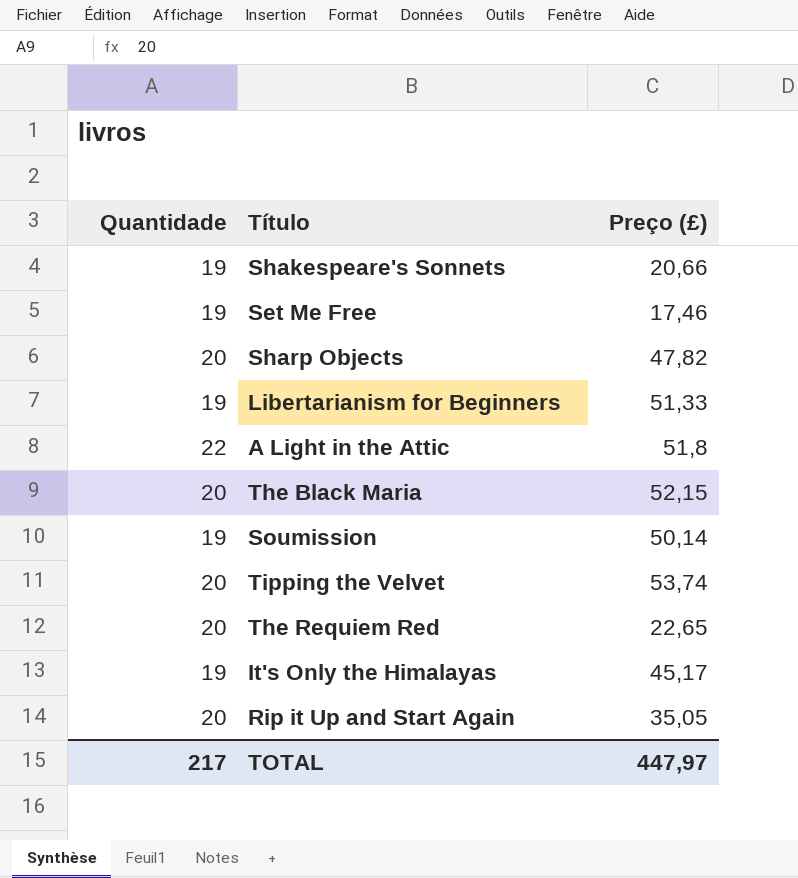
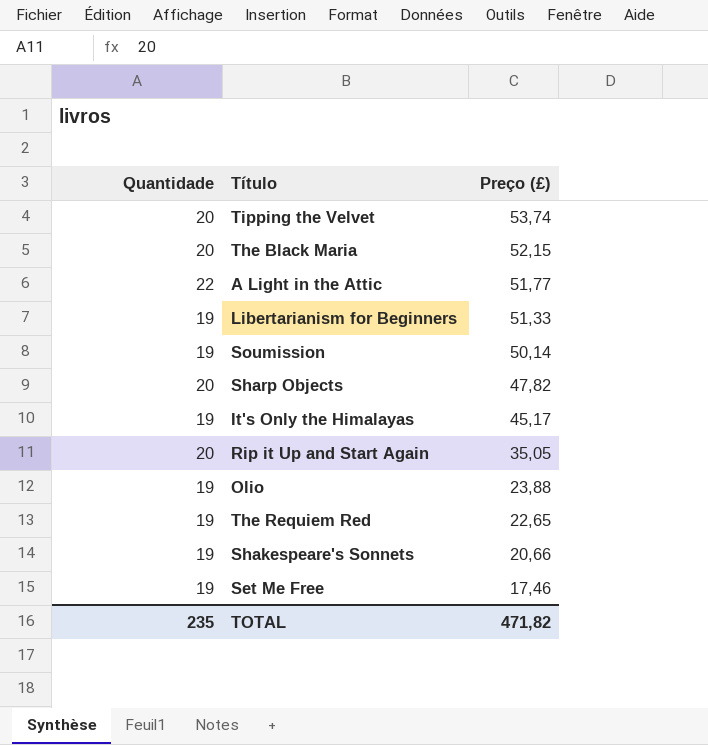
row order: none -> Preço (£) descending
A Light in the Attic | Preço (£): 51,8 -> 51,77
row Olio: none -> 19 | 23,88
The Requiem Red | Quantidade: 20 -> 19
TOTAL | Quantidade: 217 -> 235
TOTAL | Preço (£): 447,97 -> 471,82

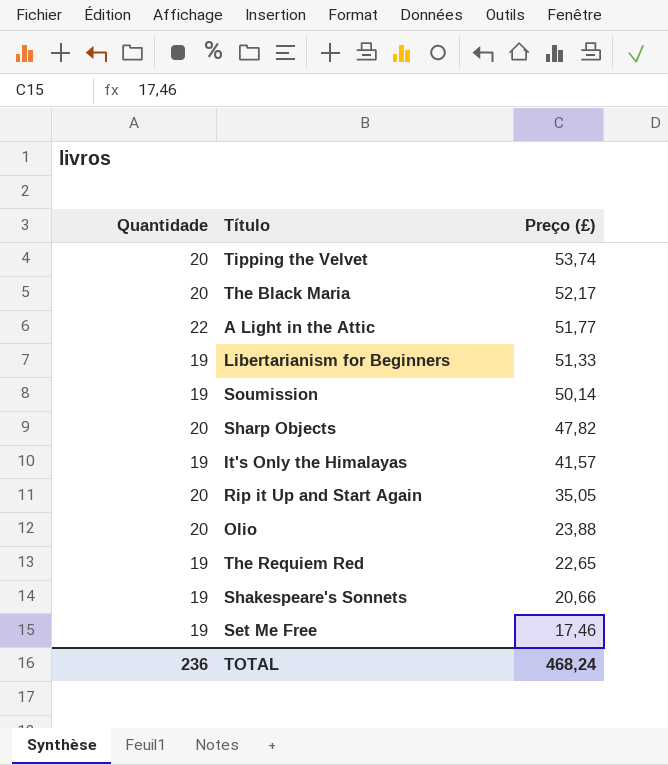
The Black Maria | Preço (£): 52,15 -> 52,17
It's Only the Himalayas | Preço (£): 45,17 -> 41,57
Olio | Quantidade: 19 -> 20
TOTAL | Quantidade: 235 -> 236
TOTAL | Preço (£): 471,82 -> 468,24

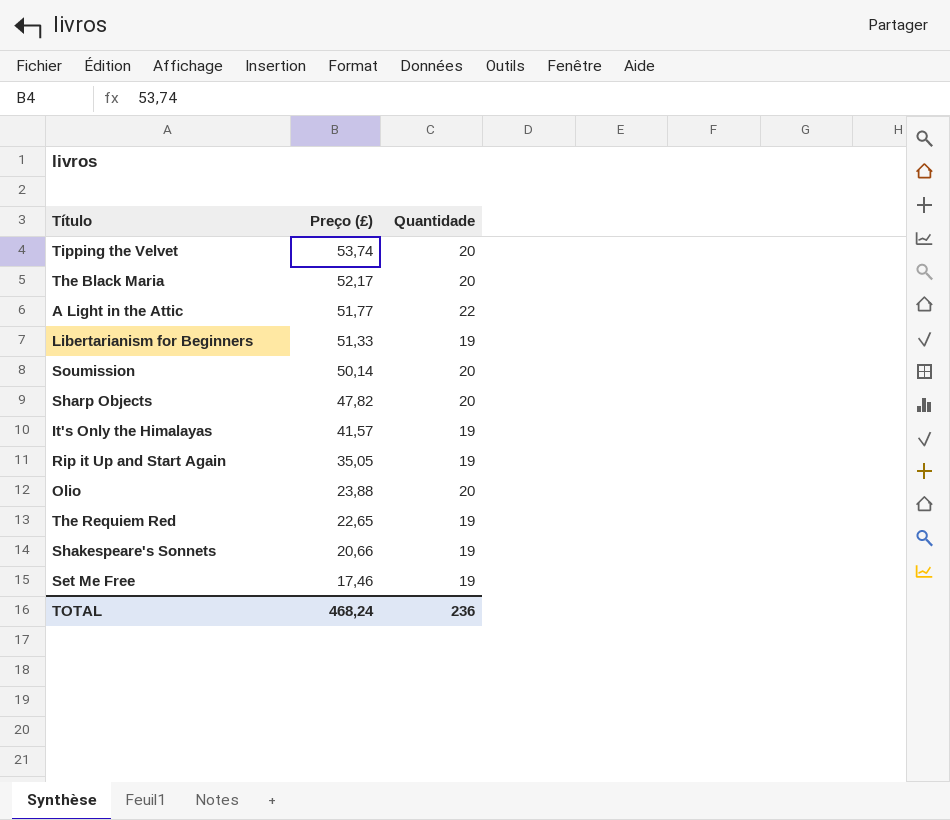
column Quantidade | position: 1 -> 3
Soumission | Quantidade: 19 -> 20
Rip it Up and Start Again | Quantidade: 20 -> 19

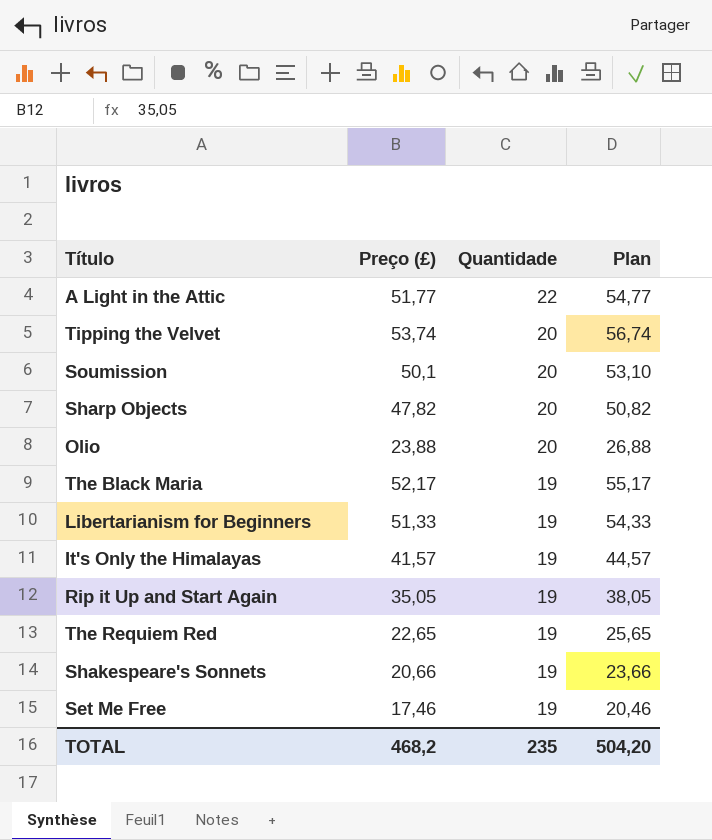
row order: Preço (£) descending -> Quantidade descending
column Plan | formula: none -> [Preço (£)] + 3
Soumission | Preço (£): 50,14 -> 50,1
The Black Maria | Quantidade: 20 -> 19
TOTAL | Preço (£): 468,24 -> 468,2
TOTAL | Quantidade: 236 -> 235

